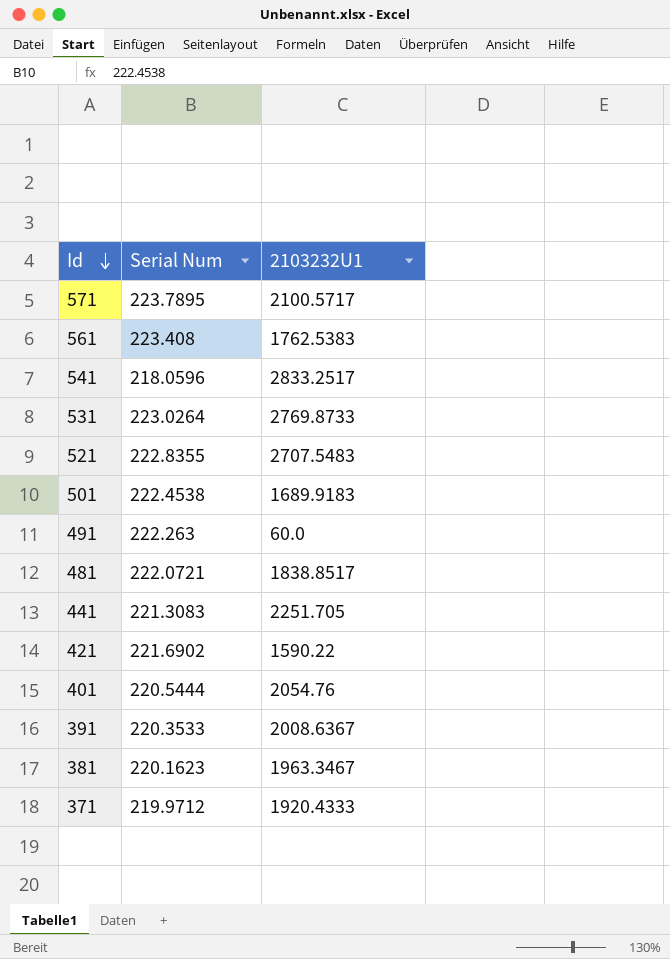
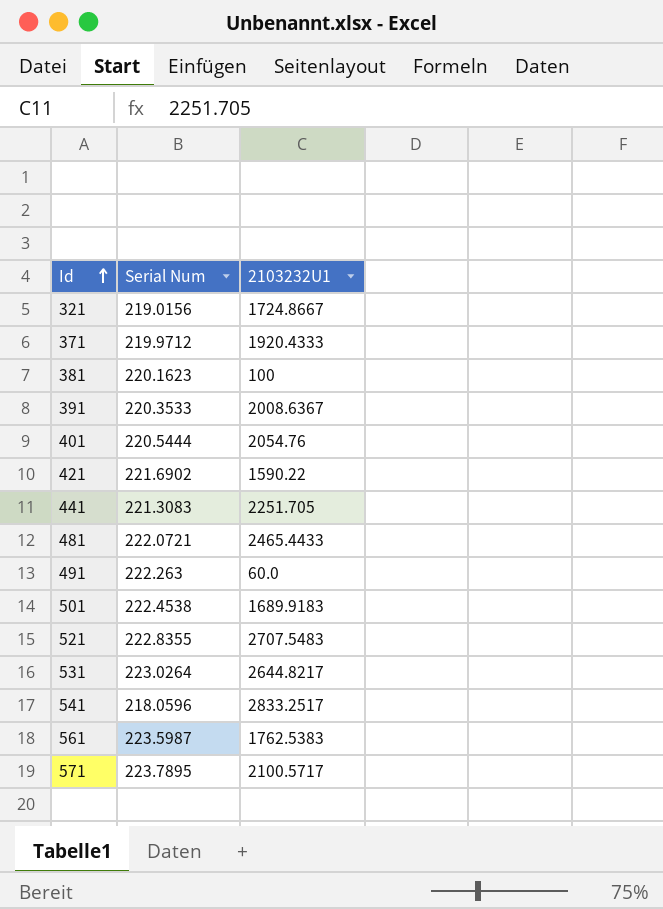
row order: Id descending -> Id ascending
row 321: none -> 219.0156 | 1724.8667
381 | 2103232U1: 1963.3467 -> 100
481 | 2103232U1: 1838.8517 -> 2465.4433
531 | 2103232U1: 2769.8733 -> 2644.8217
561 | Serial Num: 223.408 -> 223.5987

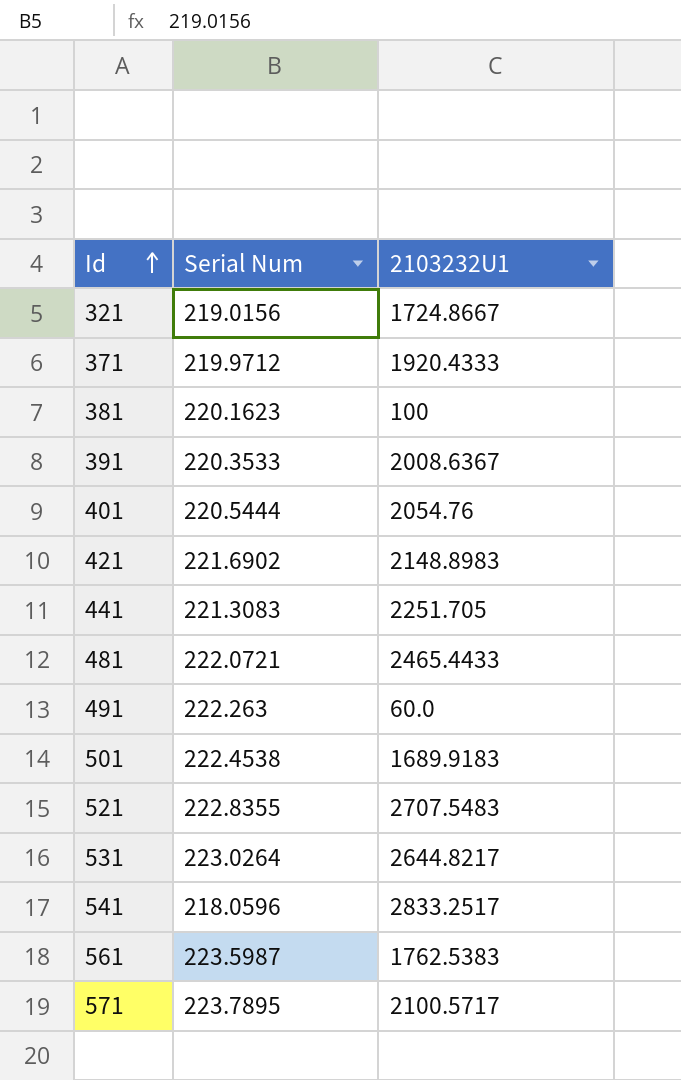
421 | 2103232U1: 1590.22 -> 2148.8983

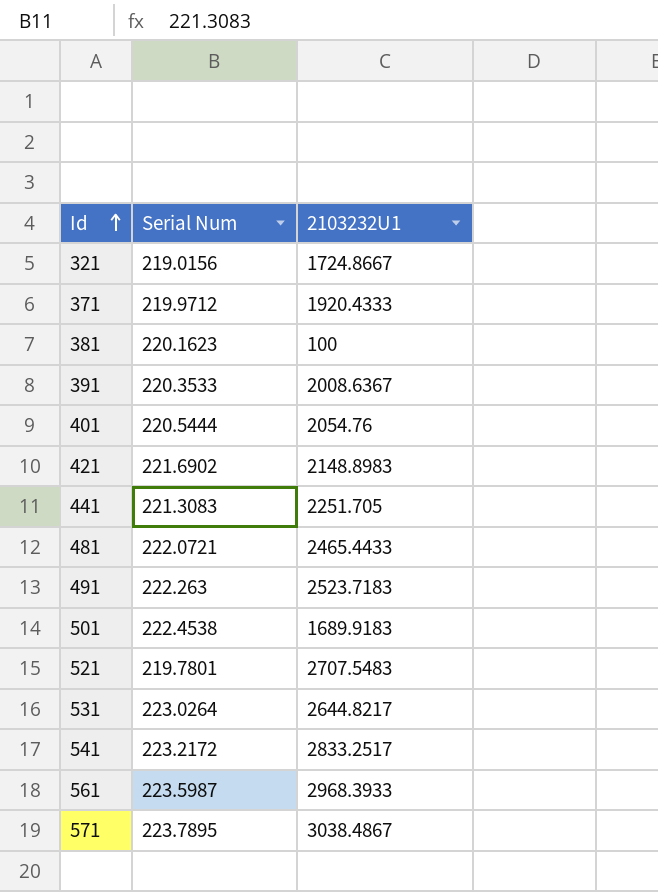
491 | 2103232U1: 60.0 -> 2523.7183
521 | Serial Num: 222.8355 -> 219.7801
541 | Serial Num: 218.0596 -> 223.2172
561 | 2103232U1: 1762.5383 -> 2968.3933
571 | 2103232U1: 2100.5717 -> 3038.4867

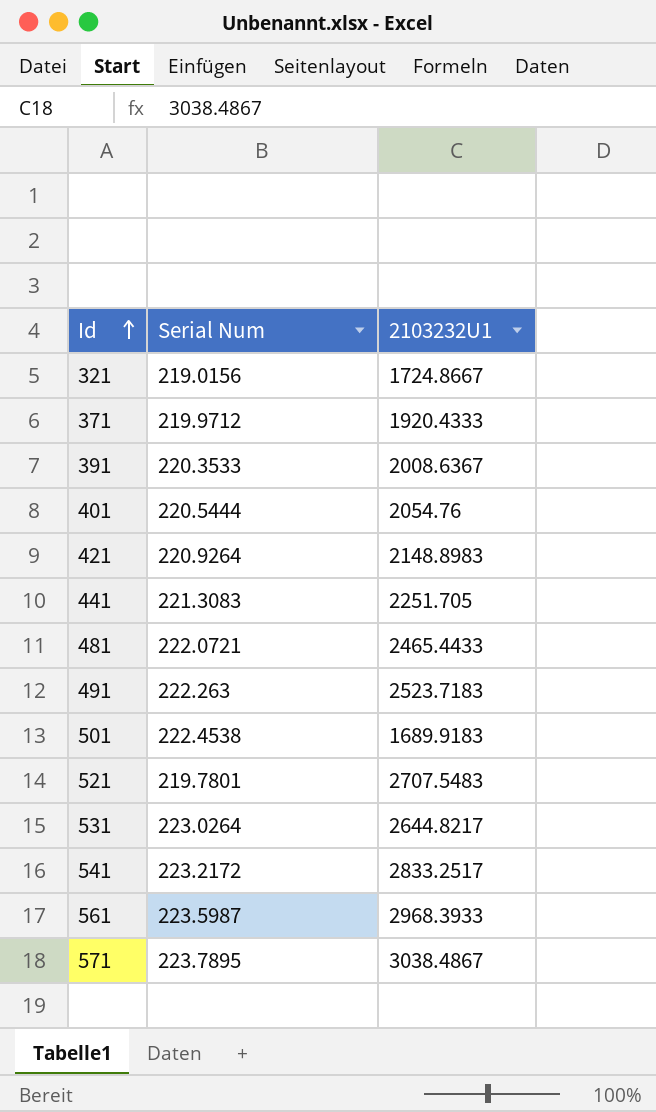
row 381: 220.1623 | 100 -> none
421 | Serial Num: 221.6902 -> 220.9264

